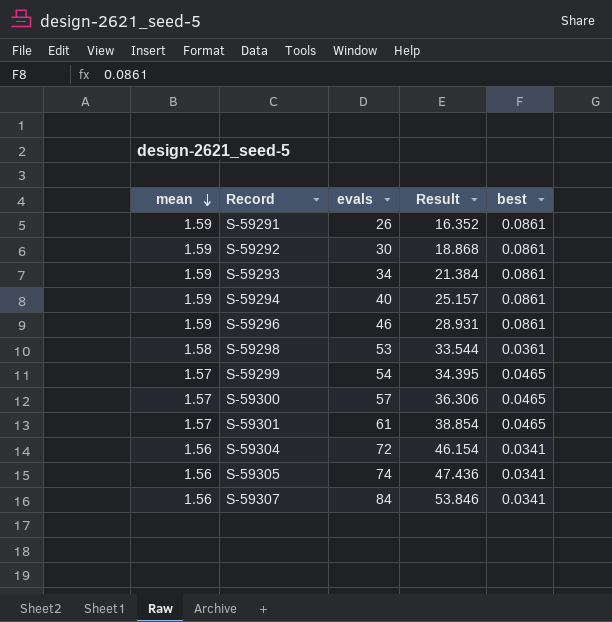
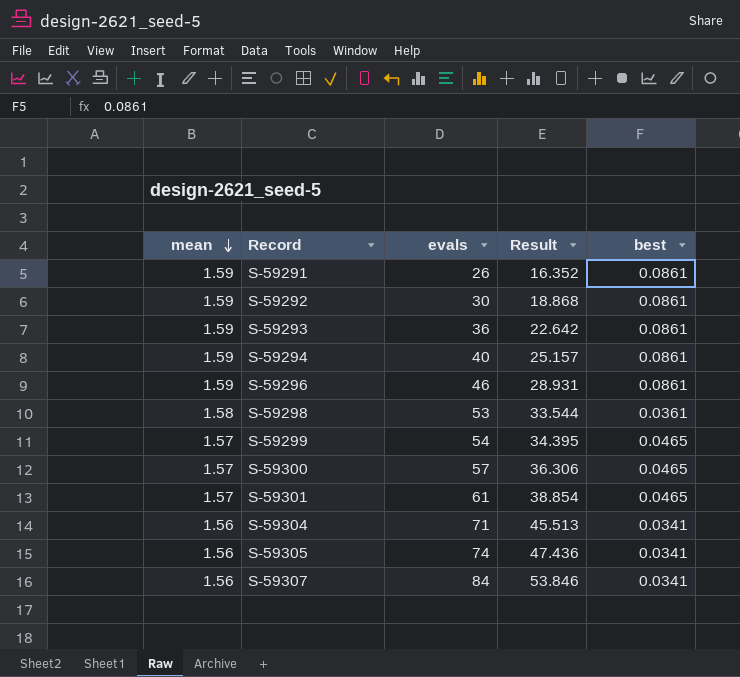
S-59293 | evals: 34 -> 36
S-59293 | Result: 21.384 -> 22.642
S-59304 | evals: 72 -> 71
S-59304 | Result: 46.154 -> 45.513

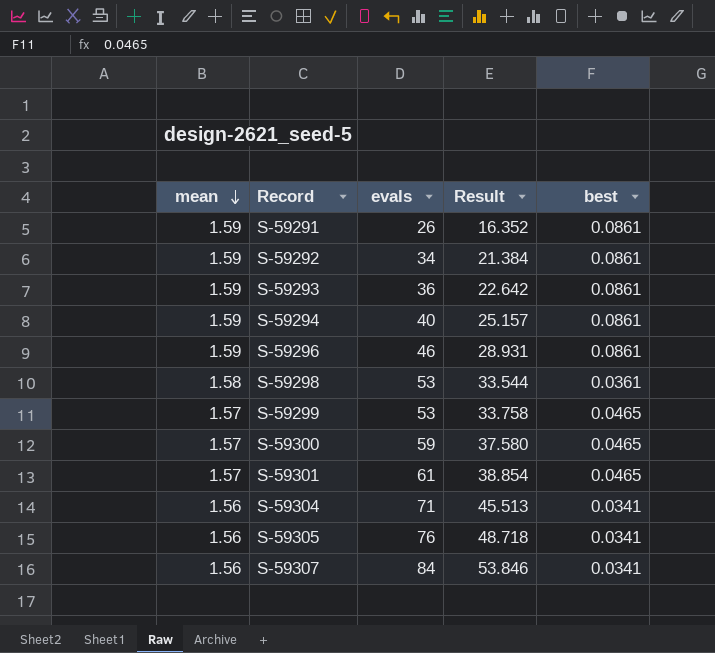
S-59292 | evals: 30 -> 34
S-59292 | Result: 18.868 -> 21.384
S-59299 | evals: 54 -> 53
S-59299 | Result: 34.395 -> 33.758
S-59300 | evals: 57 -> 59
S-59300 | Result: 36.306 -> 37.580
S-59305 | evals: 74 -> 76
S-59305 | Result: 47.436 -> 48.718

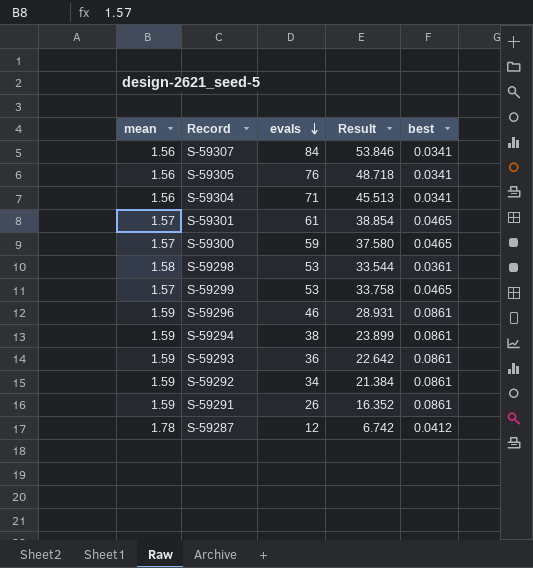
row order: mean descending -> evals descending
S-59294 | evals: 40 -> 38
S-59294 | Result: 25.157 -> 23.899
row S-59287: none -> 1.78 | 12 | 6.742 | 0.0412

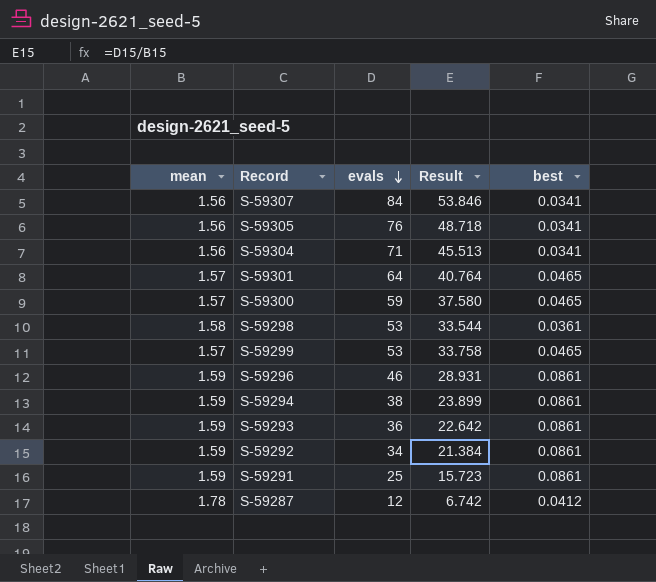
S-59301 | evals: 61 -> 64
S-59301 | Result: 38.854 -> 40.764
S-59291 | evals: 26 -> 25
S-59291 | Result: 16.352 -> 15.723

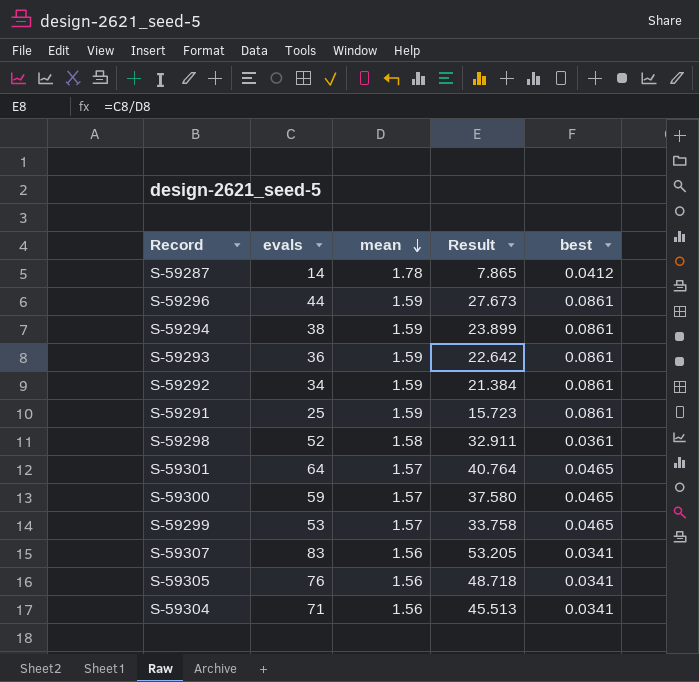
row order: evals descending -> mean descending
column mean | position: 1 -> 3
S-59287 | evals: 12 -> 14
S-59287 | Result: 6.742 -> 7.865
S-59296 | evals: 46 -> 44
S-59296 | Result: 28.931 -> 27.673
S-59298 | evals: 53 -> 52
S-59298 | Result: 33.544 -> 32.911
S-59307 | evals: 84 -> 83
S-59307 | Result: 53.846 -> 53.205

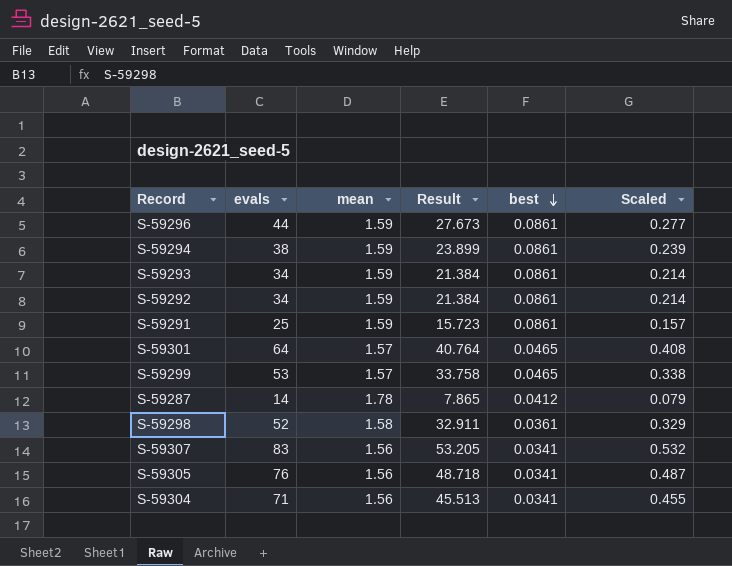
row order: mean descending -> best descending
column Scaled | formula: none -> [Result] * 0.01
row S-59300: 59 | 1.57 | 37.580 | 0.0465 -> none
S-59293 | evals: 36 -> 34
S-59293 | Result: 22.642 -> 21.384

